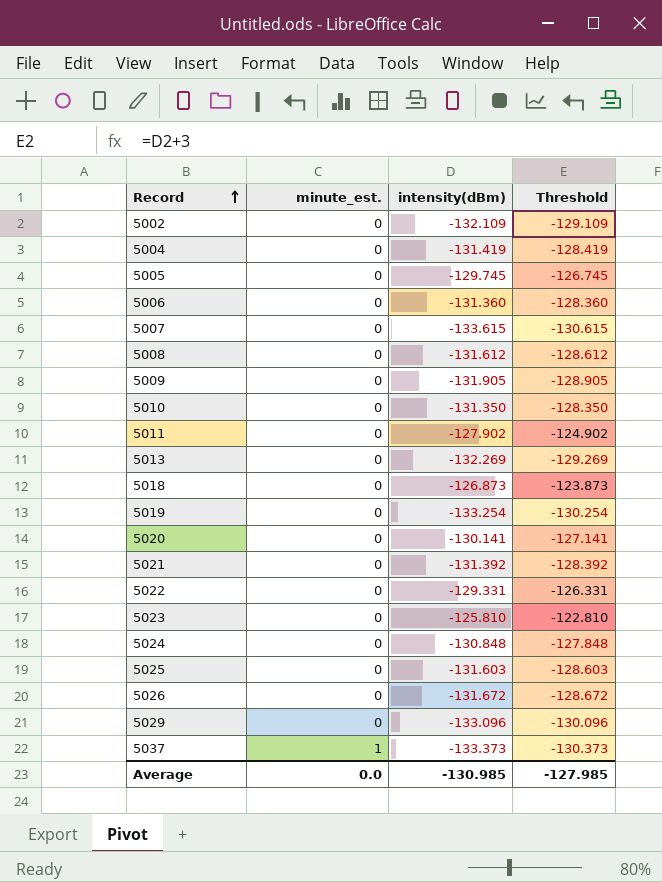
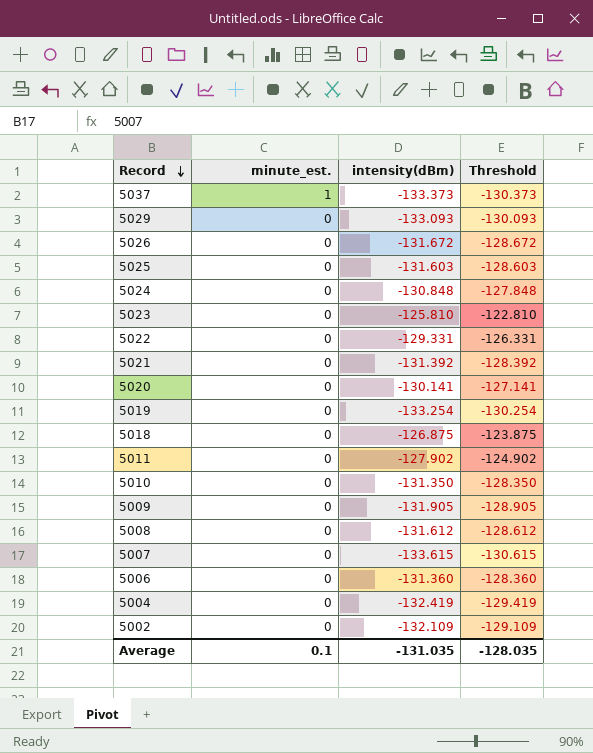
row order: Record ascending -> Record descending
row 5005: 0 | -129.745 | -126.745 -> none
row 5013: 0 | -132.269 | -129.269 -> none
5029 | intensity(dBm): -133.096 -> -133.093
5029 | Threshold: -130.096 -> -130.093
5018 | intensity(dBm): -126.873 -> -126.875
5018 | Threshold: -123.873 -> -123.875
5004 | intensity(dBm): -131.419 -> -132.419
5004 | Threshold: -128.419 -> -129.419
Average | minute_est.: 0.0 -> 0.1
Average | intensity(dBm): -130.985 -> -131.035
Average | Threshold: -127.985 -> -128.035

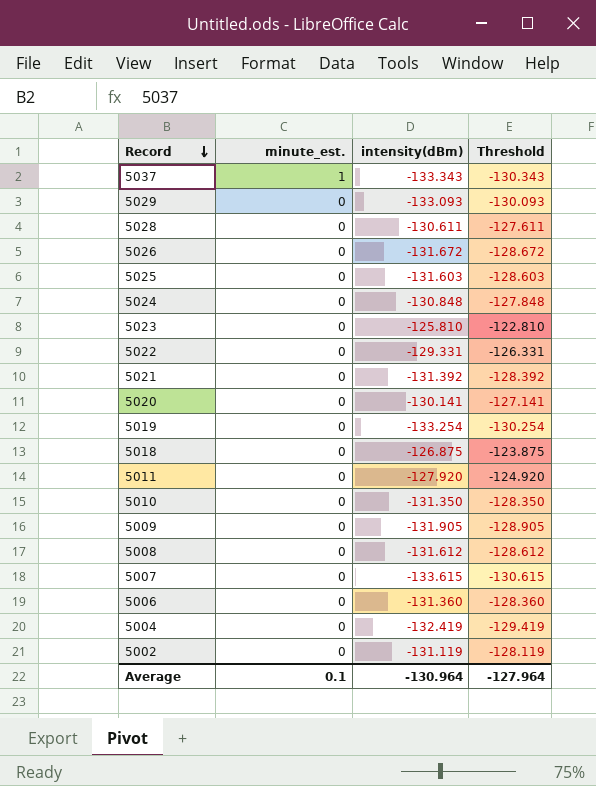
5037 | intensity(dBm): -133.373 -> -133.343
5037 | Threshold: -130.373 -> -130.343
row 5028: none -> 0 | -130.611 | -127.611
5011 | intensity(dBm): -127.902 -> -127.920
5011 | Threshold: -124.902 -> -124.920
5002 | intensity(dBm): -132.109 -> -131.119
5002 | Threshold: -129.109 -> -128.119
Average | intensity(dBm): -131.035 -> -130.964
Average | Threshold: -128.035 -> -127.964

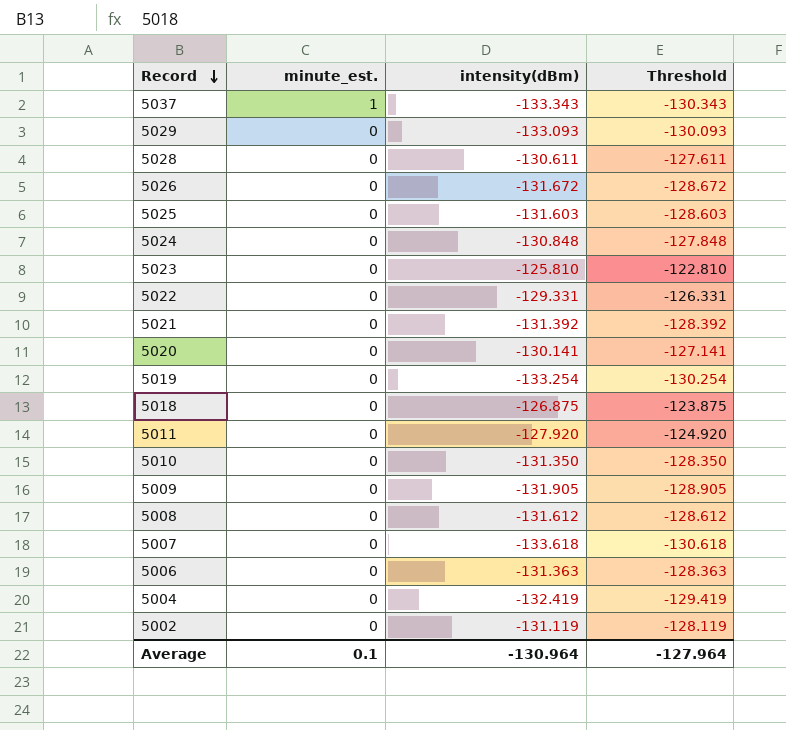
5007 | intensity(dBm): -133.615 -> -133.618
5007 | Threshold: -130.615 -> -130.618
5006 | intensity(dBm): -131.360 -> -131.363
5006 | Threshold: -128.360 -> -128.363

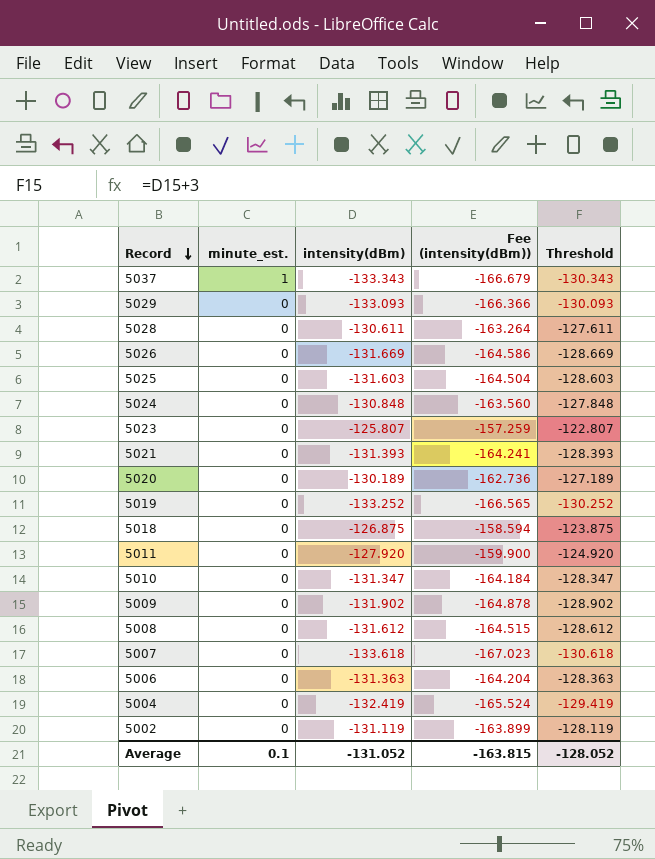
column Fee (intensity(dBm)) | formula: none -> [intensity(dBm)] * 1.25
row 5022: 0 | -129.331 | -126.331 -> none
5026 | intensity(dBm): -131.672 -> -131.669
5026 | Threshold: -128.672 -> -128.669
5023 | intensity(dBm): -125.810 -> -125.807
5023 | Threshold: -122.810 -> -122.807
5021 | intensity(dBm): -131.392 -> -131.393
5021 | Threshold: -128.392 -> -128.393
5020 | intensity(dBm): -130.141 -> -130.189
5020 | Threshold: -127.141 -> -127.189
5019 | intensity(dBm): -133.254 -> -133.252
5019 | Threshold: -130.254 -> -130.252
5010 | intensity(dBm): -131.350 -> -131.347
5010 | Threshold: -128.350 -> -128.347
5009 | intensity(dBm): -131.905 -> -131.902
5009 | Threshold: -128.905 -> -128.902
Average | intensity(dBm): -130.964 -> -131.052
Average | Threshold: -127.964 -> -128.052

